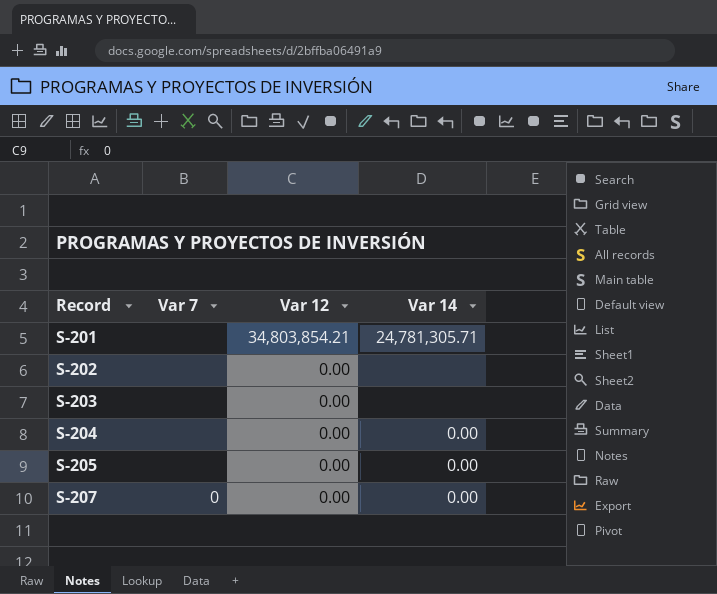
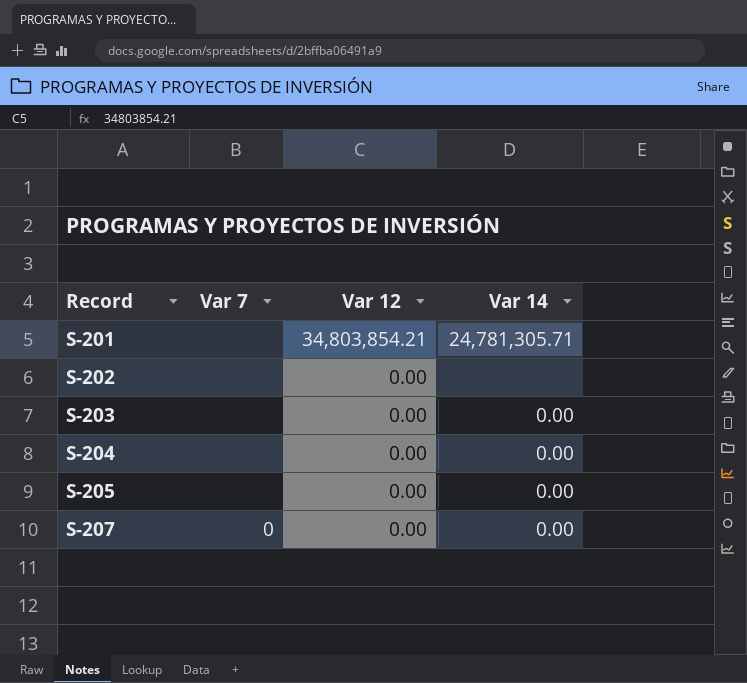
S-203 | Var 14: none -> 0.00

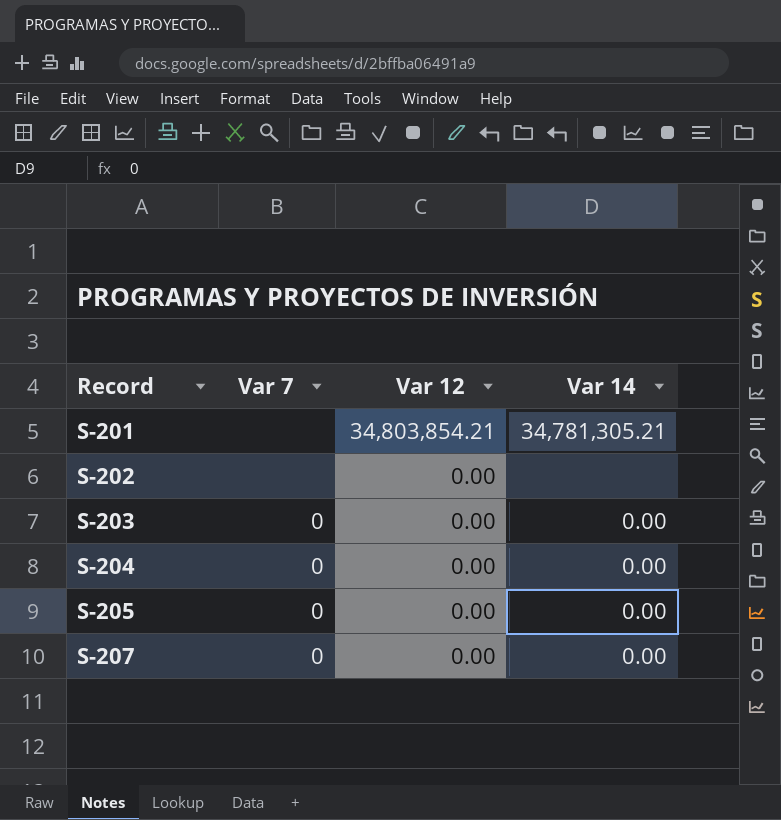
S-201 | Var 14: 24,781,305.71 -> 34,781,305.21
S-203 | Var 7: none -> 0
S-204 | Var 7: none -> 0
S-205 | Var 7: none -> 0

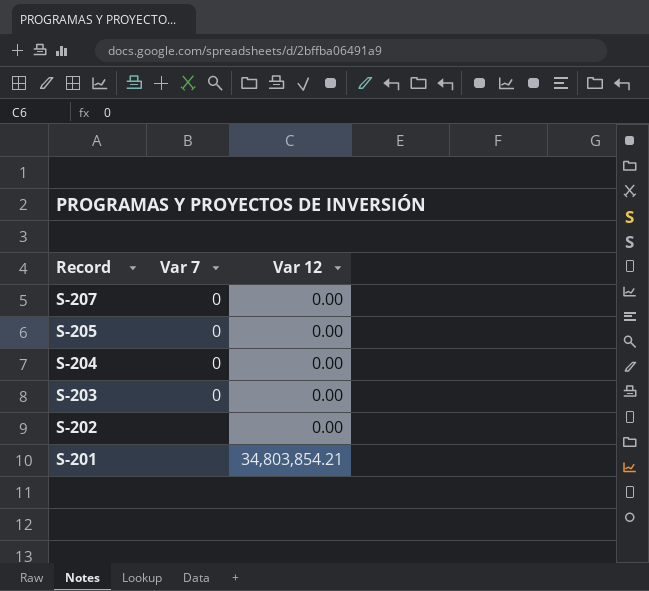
row order: Record ascending -> Record descending
column Var 14 | position: 4 -> none

